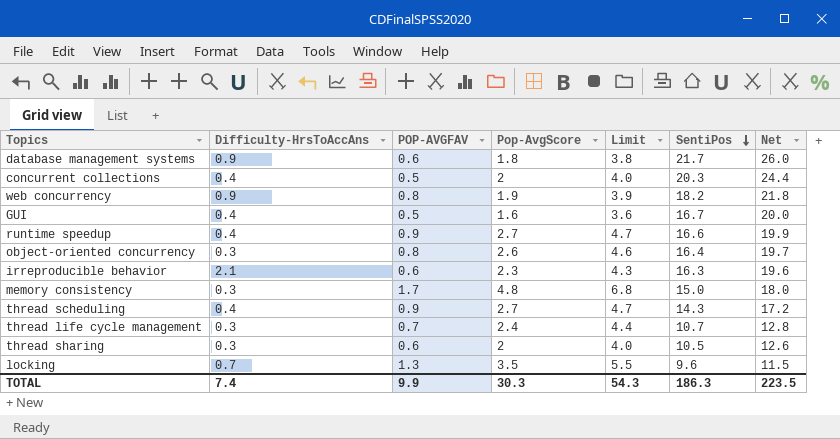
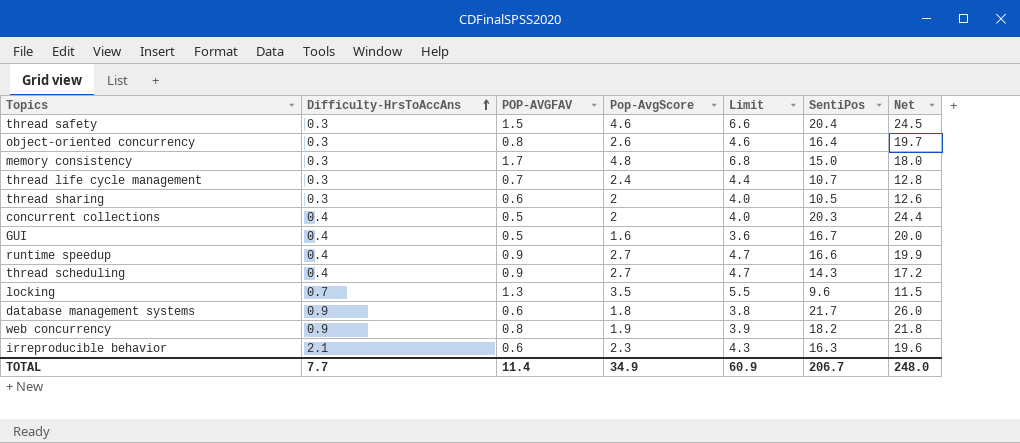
row order: SentiPos descending -> Difficulty-HrsToAccAns ascending
row thread safety: none -> 0.3 | 1.5 | 4.6 | 6.6 | 20.4 | 24.5
TOTAL | Difficulty-HrsToAccAns: 7.4 -> 7.7
TOTAL | POP-AVGFAV: 9.9 -> 11.4
TOTAL | Pop-AvgScore: 30.3 -> 34.9
TOTAL | Limit: 54.3 -> 60.9
TOTAL | SentiPos: 186.3 -> 206.7
TOTAL | Net: 223.5 -> 248.0

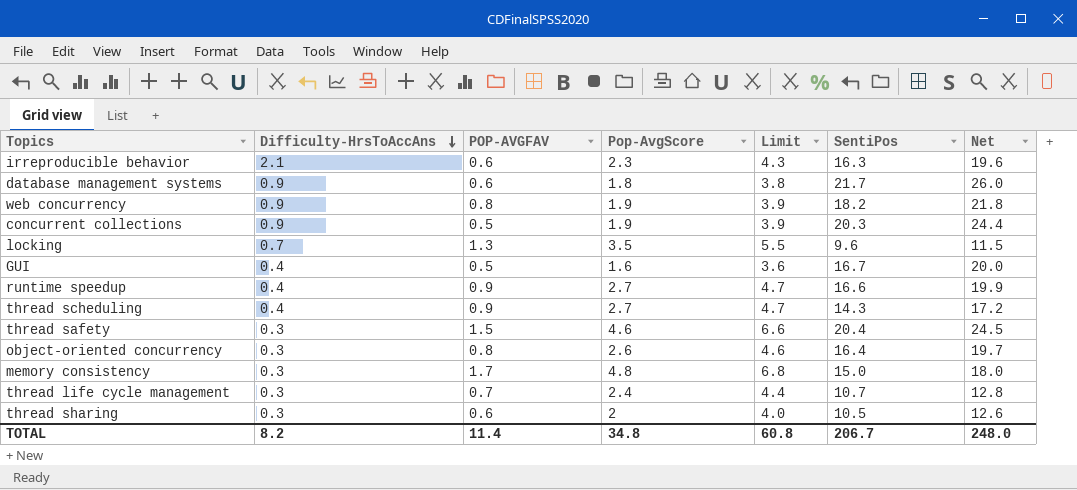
row order: Difficulty-HrsToAccAns ascending -> Difficulty-HrsToAccAns descending
concurrent collections | Difficulty-HrsToAccAns: 0.4 -> 0.9
concurrent collections | Pop-AvgScore: 2 -> 1.9
concurrent collections | Limit: 4.0 -> 3.9
TOTAL | Difficulty-HrsToAccAns: 7.7 -> 8.2
TOTAL | Pop-AvgScore: 34.9 -> 34.8
TOTAL | Limit: 60.9 -> 60.8

